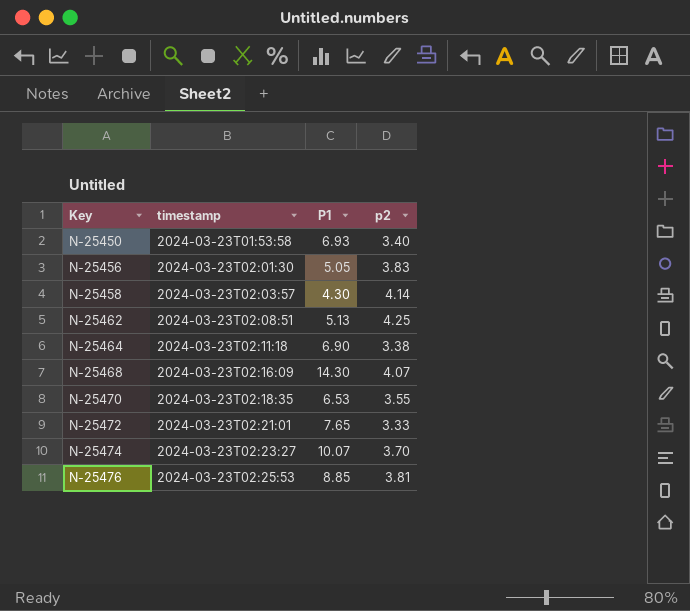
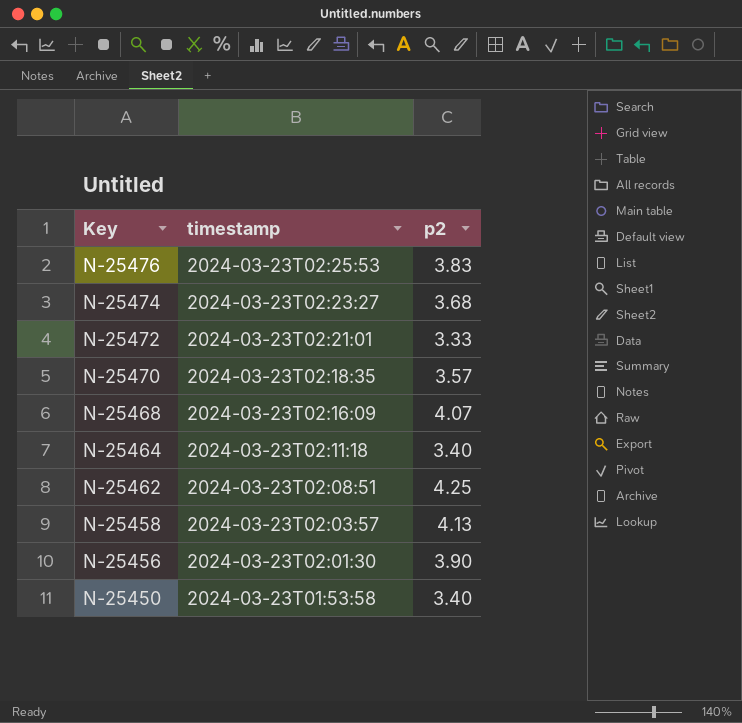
row order: Key ascending -> Key descending
column P1 | position: 3 -> none
N-25476 | p2: 3.81 -> 3.83
N-25474 | p2: 3.70 -> 3.68
N-25470 | p2: 3.55 -> 3.57
N-25464 | p2: 3.38 -> 3.40
N-25458 | p2: 4.14 -> 4.13
N-25456 | p2: 3.83 -> 3.90

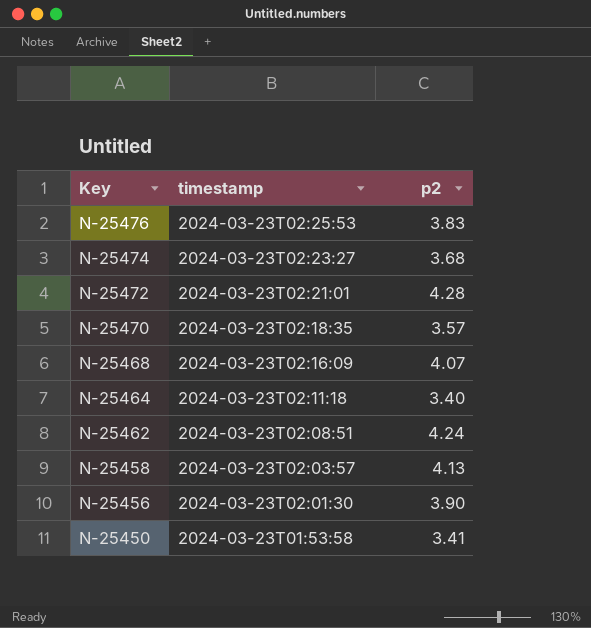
N-25472 | p2: 3.33 -> 4.28
N-25462 | p2: 4.25 -> 4.24
N-25450 | p2: 3.40 -> 3.41

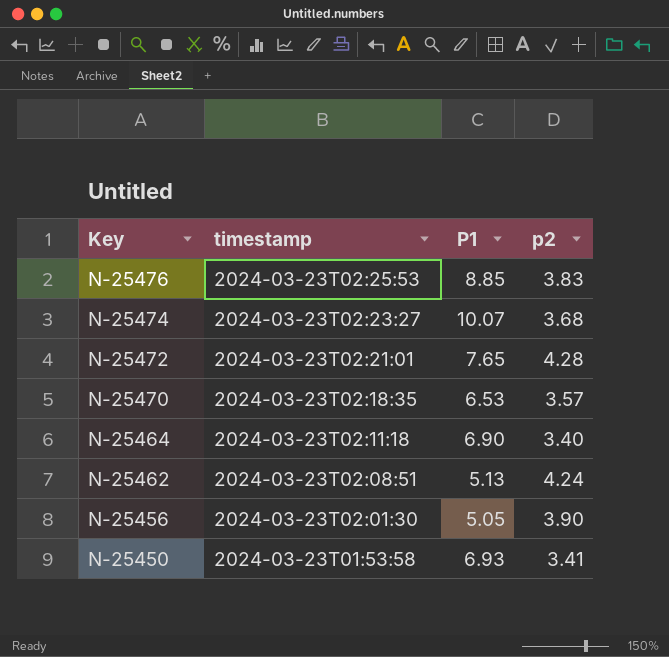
column P1 | position: none -> 3
row N-25468: 2024-03-23T02:16:09 | 4.07 -> none
row N-25458: 2024-03-23T02:03:57 | 4.13 -> none

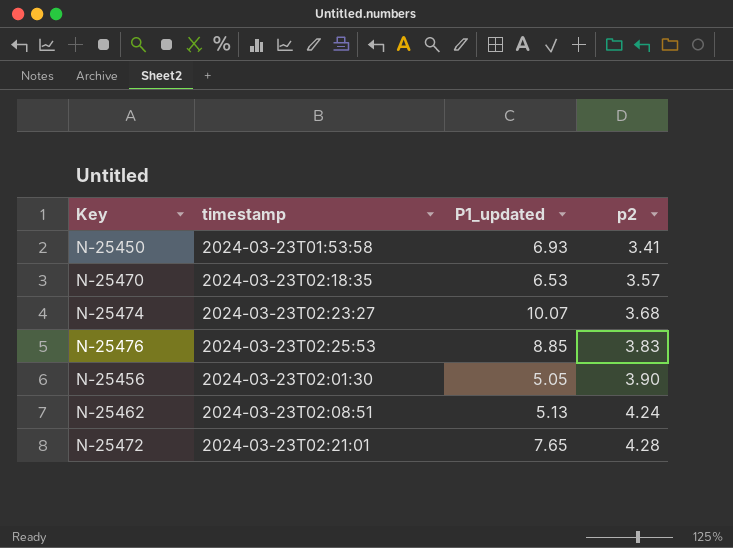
row order: Key descending -> p2 ascending
column name: P1 -> P1_updated
row N-25464: 2024-03-23T02:11:18 | 6.90 | 3.40 -> none

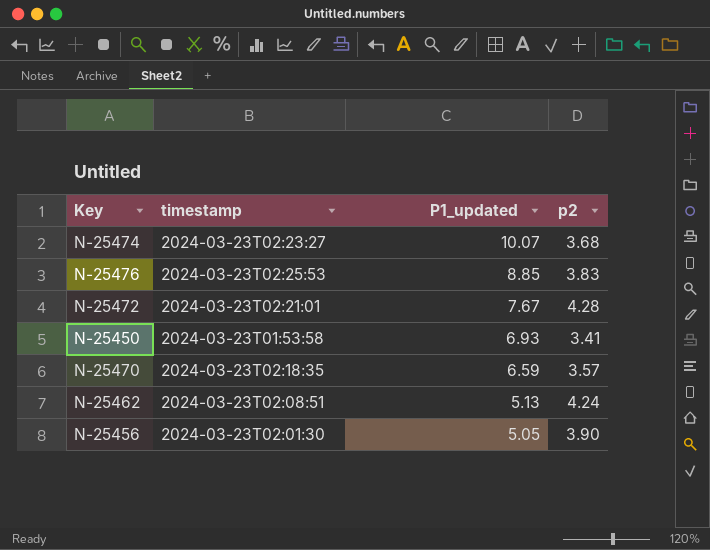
row order: p2 ascending -> P1_updated descending
N-25472 | P1_updated: 7.65 -> 7.67
N-25470 | P1_updated: 6.53 -> 6.59

